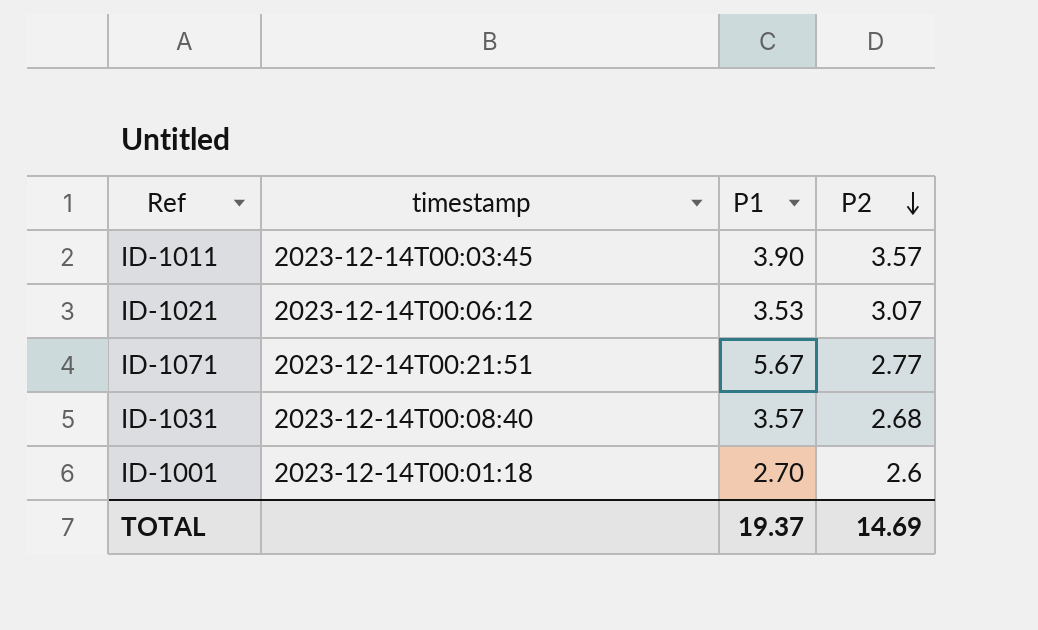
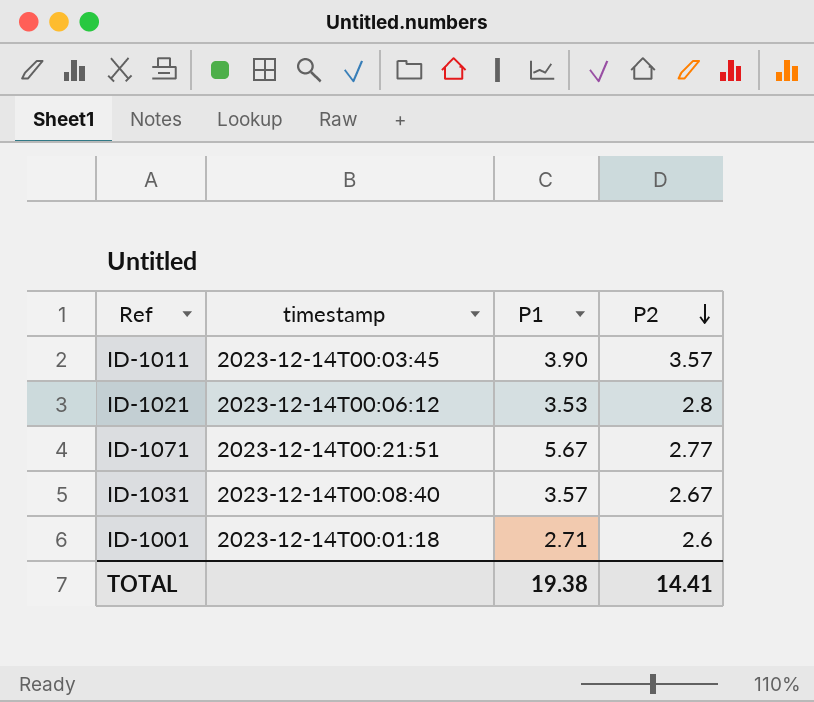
ID-1021 | P2: 3.07 -> 2.8
ID-1031 | P2: 2.68 -> 2.67
ID-1001 | P1: 2.70 -> 2.71
TOTAL | P1: 19.37 -> 19.38
TOTAL | P2: 14.69 -> 14.41

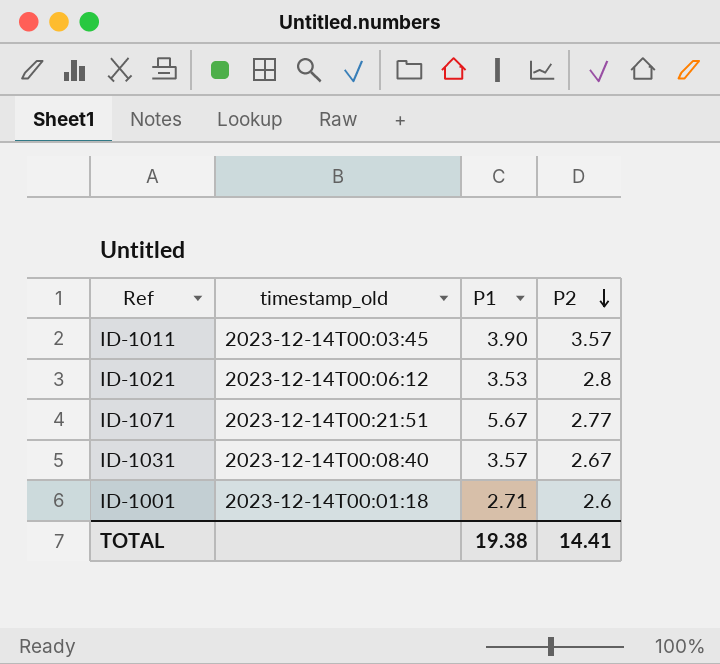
column name: timestamp -> timestamp_old

